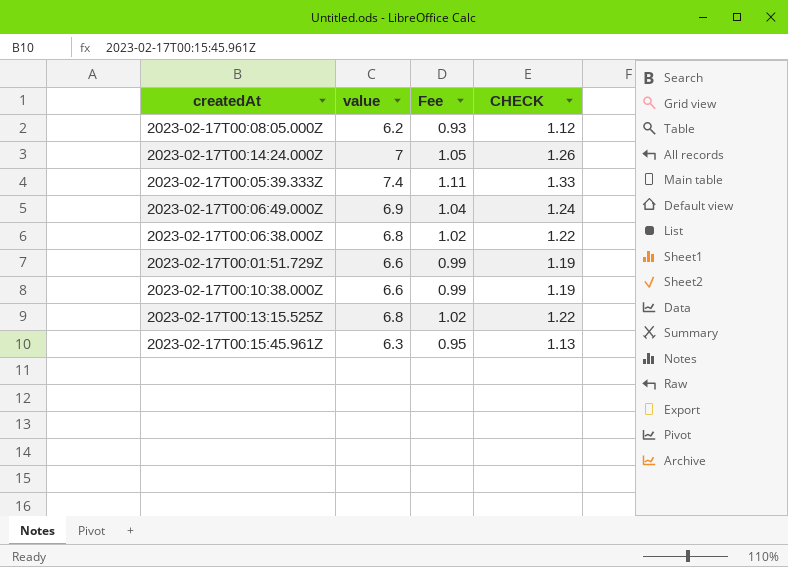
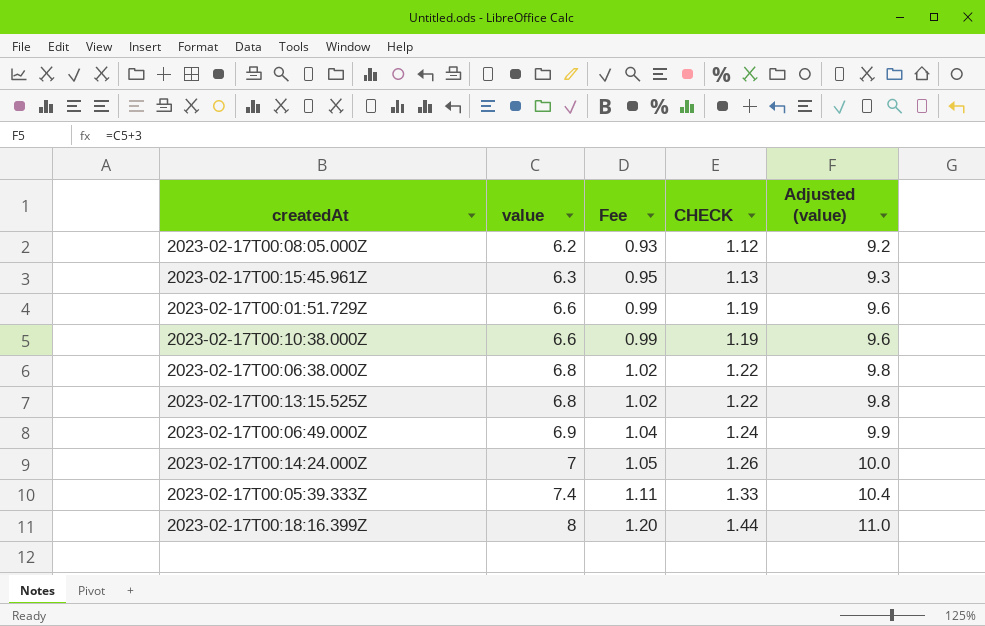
row order: none -> value ascending
column Adjusted (value) | formula: none -> [value] + 3
row 2023-02-17T00:18:16.399Z: none -> 8 | 1.20 | 1.44 | 11.0

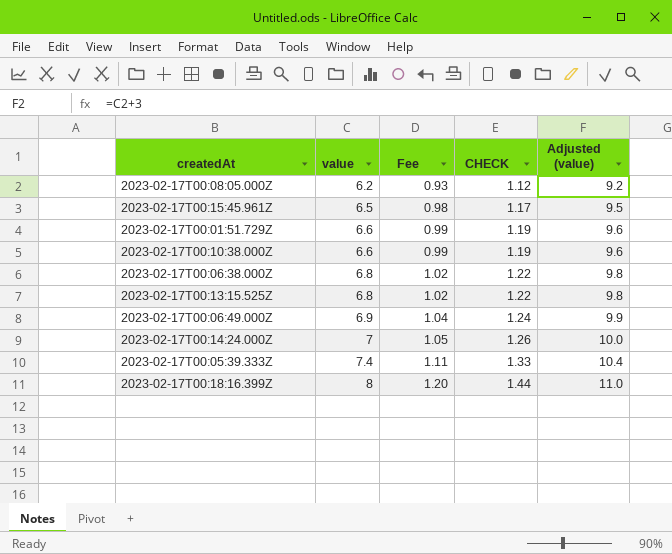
2023-02-17T00:15:45.961Z | value: 6.3 -> 6.5
2023-02-17T00:15:45.961Z | Fee: 0.95 -> 0.98
2023-02-17T00:15:45.961Z | CHECK: 1.13 -> 1.17
2023-02-17T00:15:45.961Z | Adjusted (value): 9.3 -> 9.5

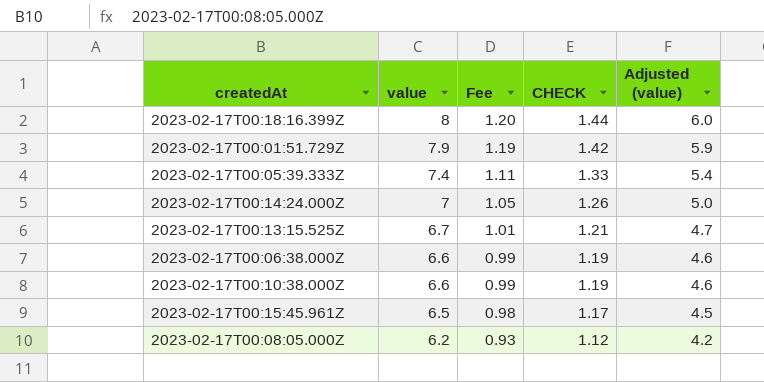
row order: value ascending -> value descending
column Adjusted (value) | formula: [value] + 3 -> [value] - 2
row 2023-02-17T00:06:49.000Z: 6.9 | 1.04 | 1.24 | 9.9 -> none
2023-02-17T00:01:51.729Z | value: 6.6 -> 7.9
2023-02-17T00:01:51.729Z | Fee: 0.99 -> 1.19
2023-02-17T00:01:51.729Z | CHECK: 1.19 -> 1.42
2023-02-17T00:13:15.525Z | value: 6.8 -> 6.7
2023-02-17T00:13:15.525Z | Fee: 1.02 -> 1.01
2023-02-17T00:13:15.525Z | CHECK: 1.22 -> 1.21
2023-02-17T00:06:38.000Z | value: 6.8 -> 6.6
2023-02-17T00:06:38.000Z | Fee: 1.02 -> 0.99
2023-02-17T00:06:38.000Z | CHECK: 1.22 -> 1.19

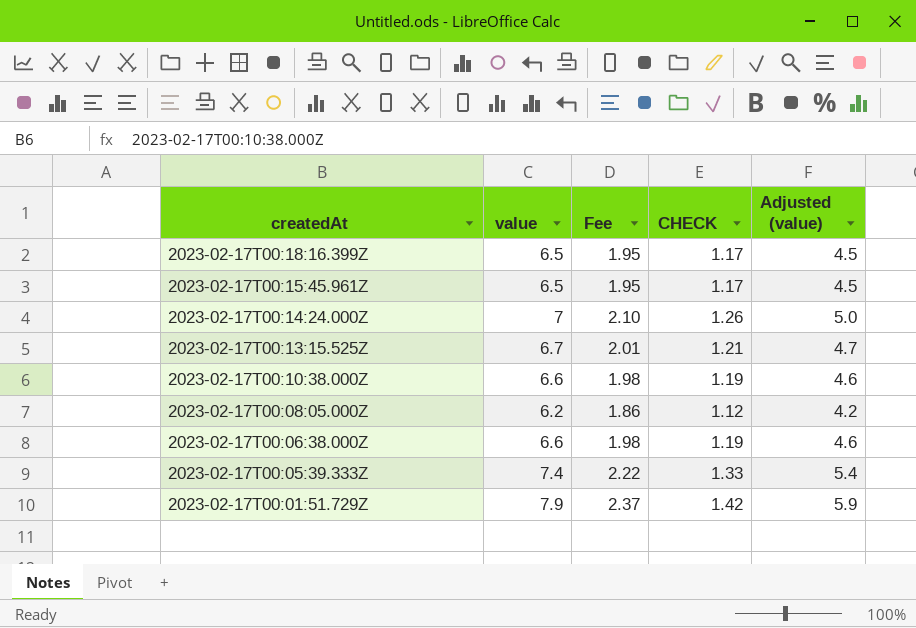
row order: value descending -> createdAt descending
column Fee | formula: [value] * 0.15 -> [value] * 0.3
2023-02-17T00:18:16.399Z | value: 8 -> 6.5
2023-02-17T00:18:16.399Z | CHECK: 1.44 -> 1.17
2023-02-17T00:18:16.399Z | Adjusted (value): 6.0 -> 4.5

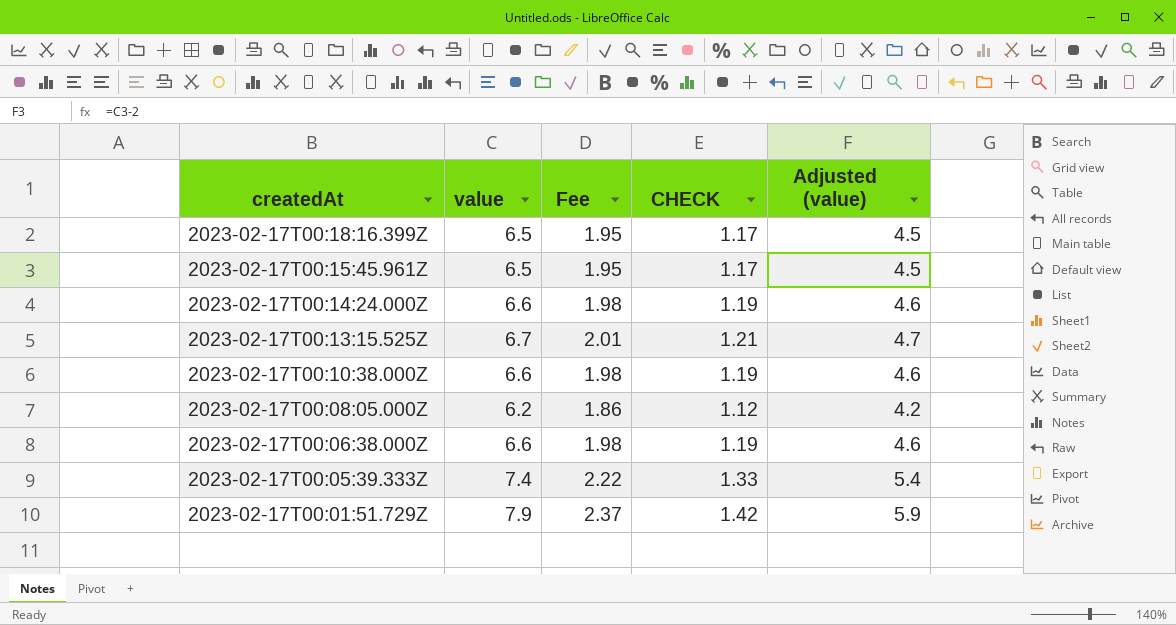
2023-02-17T00:14:24.000Z | value: 7 -> 6.6
2023-02-17T00:14:24.000Z | Fee: 2.10 -> 1.98
2023-02-17T00:14:24.000Z | CHECK: 1.26 -> 1.19
2023-02-17T00:14:24.000Z | Adjusted (value): 5.0 -> 4.6

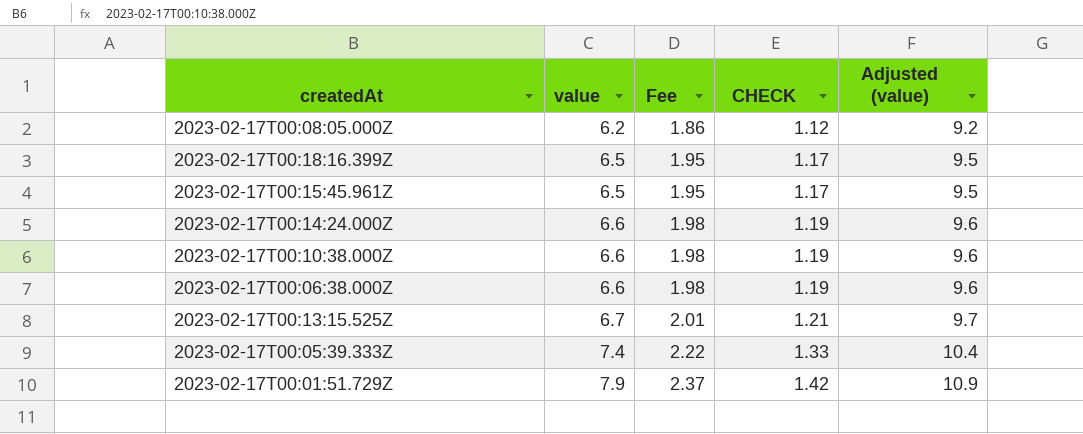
row order: createdAt descending -> value ascending
column Adjusted (value) | formula: [value] - 2 -> [value] + 3

